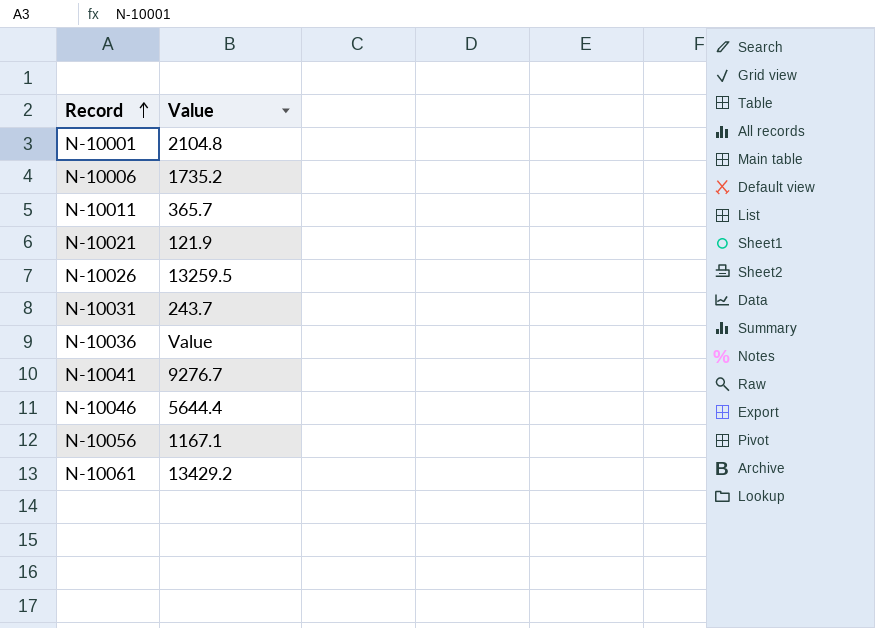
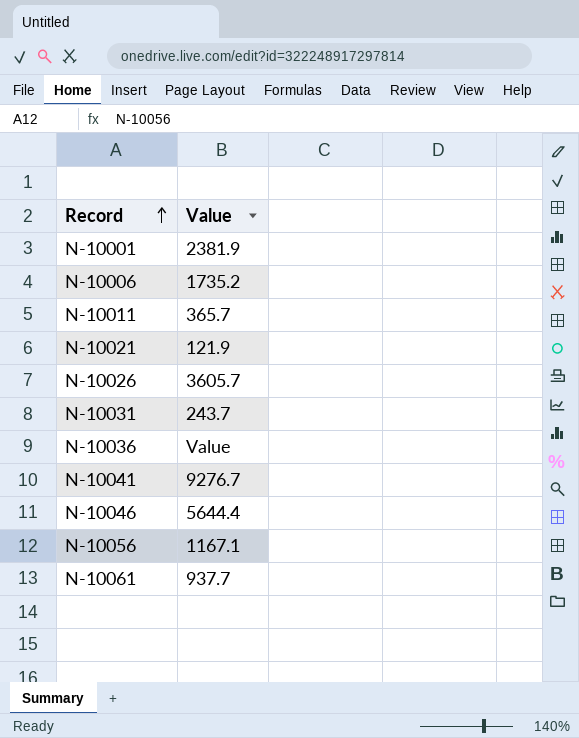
N-10001 | Value: 2104.8 -> 2381.9
N-10026 | Value: 13259.5 -> 3605.7
N-10061 | Value: 13429.2 -> 937.7

